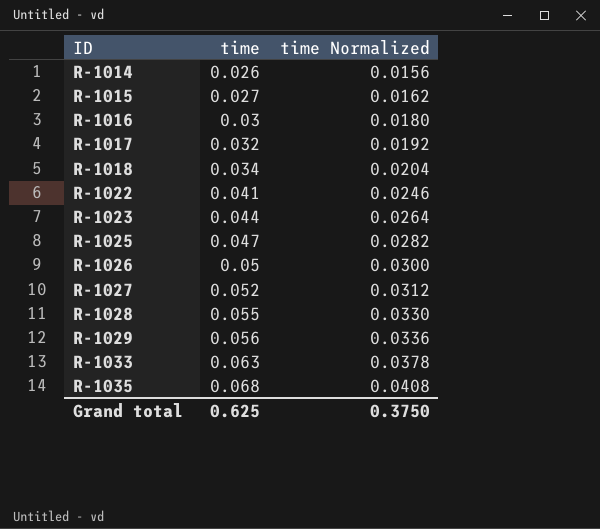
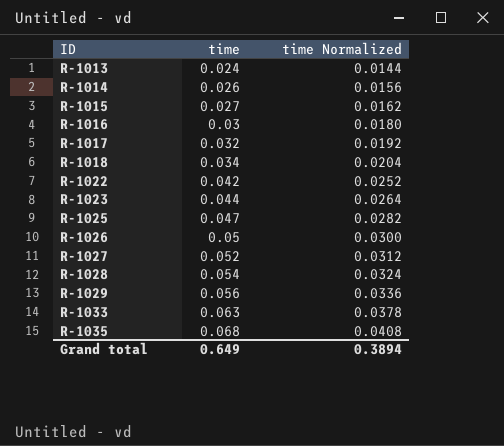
row R-1013: none -> 0.024 | 0.0144
R-1022 | time: 0.041 -> 0.042
R-1022 | time Normalized: 0.0246 -> 0.0252
R-1028 | time: 0.055 -> 0.054
R-1028 | time Normalized: 0.0330 -> 0.0324
Grand total | time: 0.625 -> 0.649
Grand total | time Normalized: 0.3750 -> 0.3894

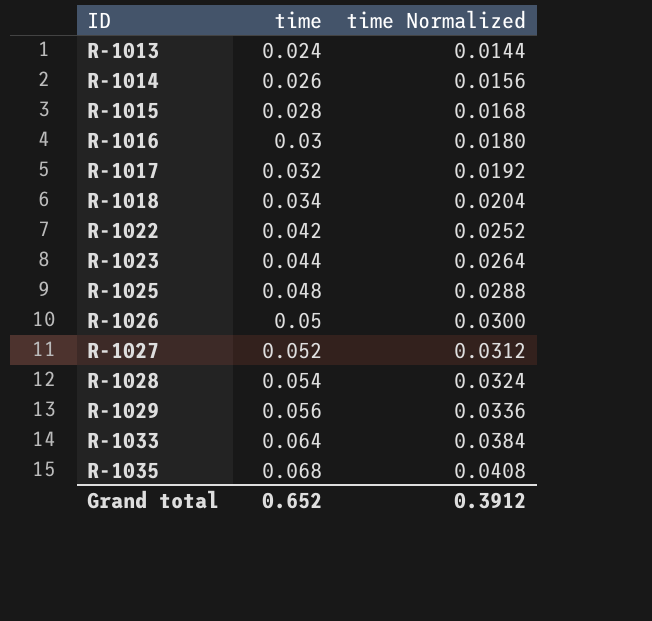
R-1015 | time: 0.027 -> 0.028
R-1015 | time Normalized: 0.0162 -> 0.0168
R-1025 | time: 0.047 -> 0.048
R-1025 | time Normalized: 0.0282 -> 0.0288
R-1033 | time: 0.063 -> 0.064
R-1033 | time Normalized: 0.0378 -> 0.0384
Grand total | time: 0.649 -> 0.652
Grand total | time Normalized: 0.3894 -> 0.3912

